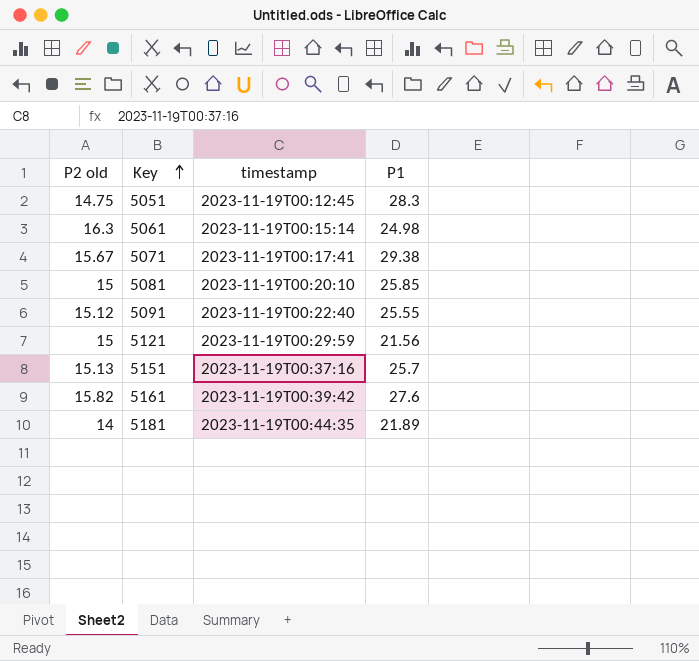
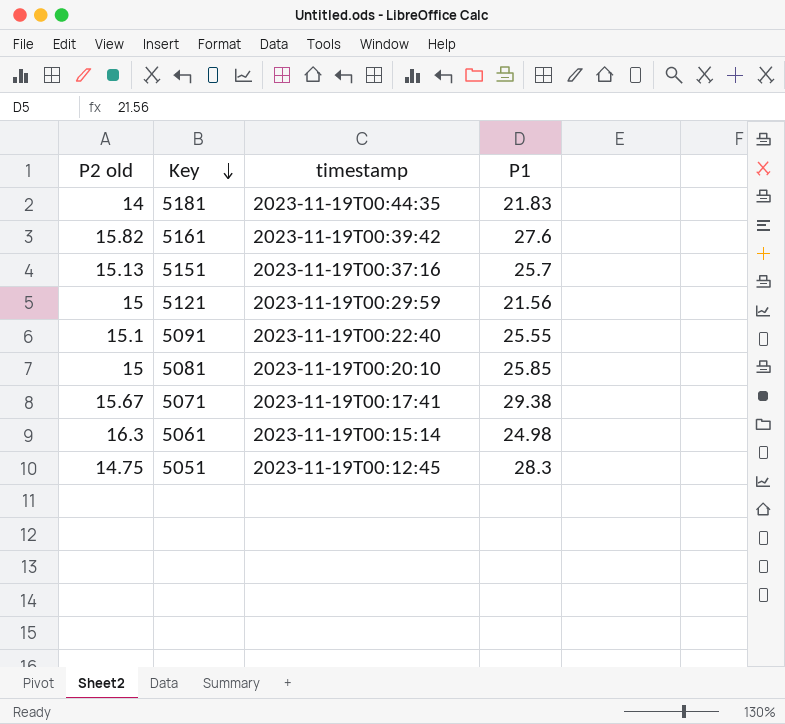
row order: Key ascending -> Key descending
5181 | P1: 21.89 -> 21.83
5091 | P2 old: 15.12 -> 15.1

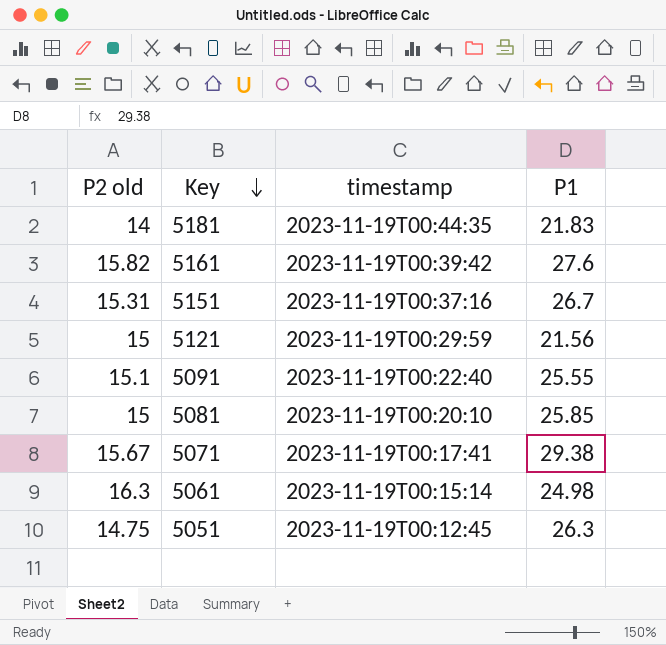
5151 | P2 old: 15.13 -> 15.31
5151 | P1: 25.7 -> 26.7
5051 | P1: 28.3 -> 26.3

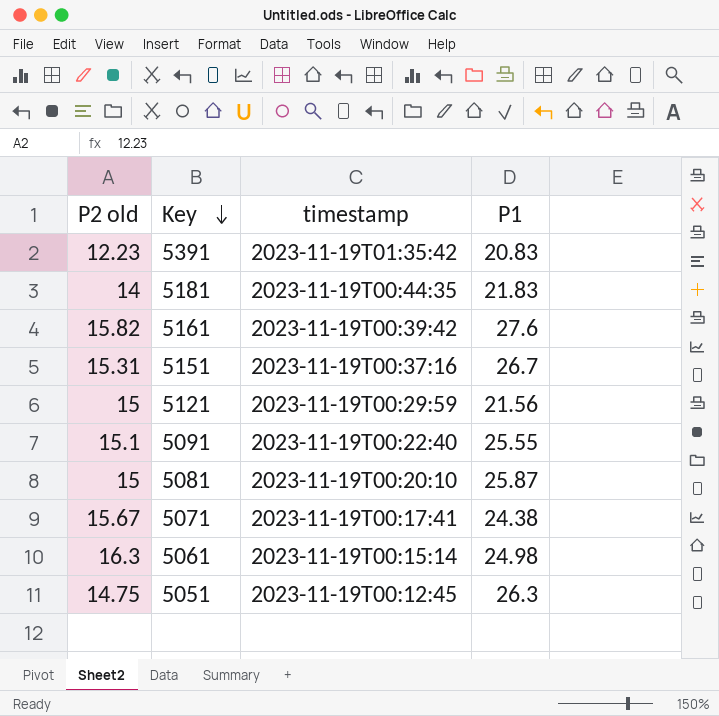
row 5391: none -> 12.23 | 2023-11-19T01:35:42 | 20.83
5081 | P1: 25.85 -> 25.87
5071 | P1: 29.38 -> 24.38

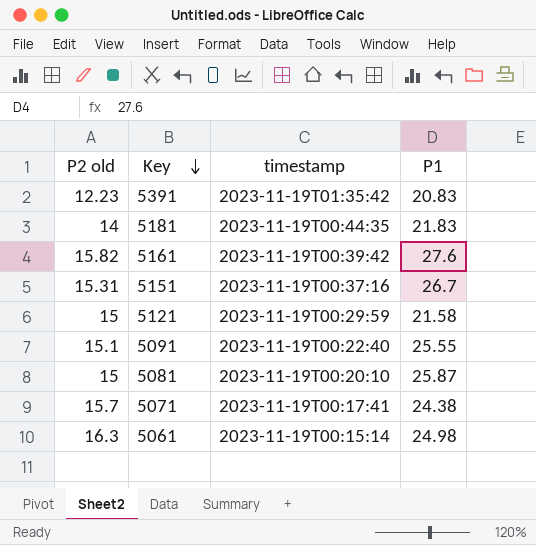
row 5051: 14.75 | 2023-11-19T00:12:45 | 26.3 -> none
5121 | P1: 21.56 -> 21.58
5071 | P2 old: 15.67 -> 15.7

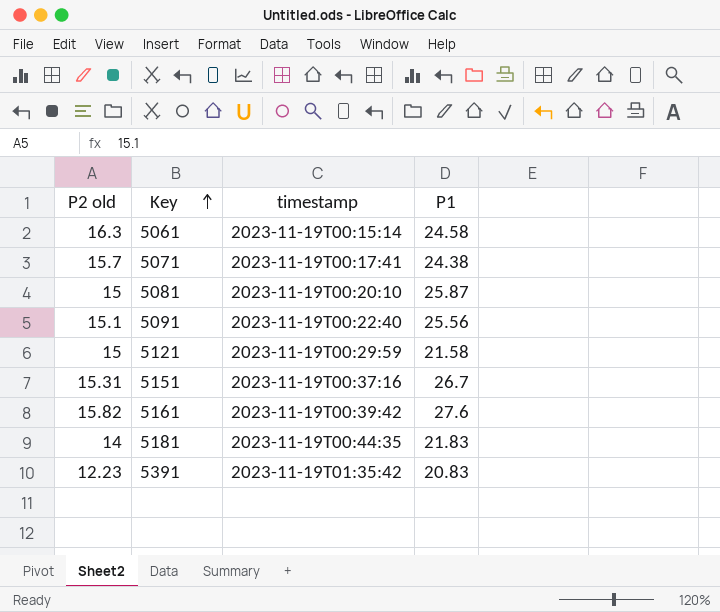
row order: Key descending -> Key ascending
5061 | P1: 24.98 -> 24.58
5091 | P1: 25.55 -> 25.56

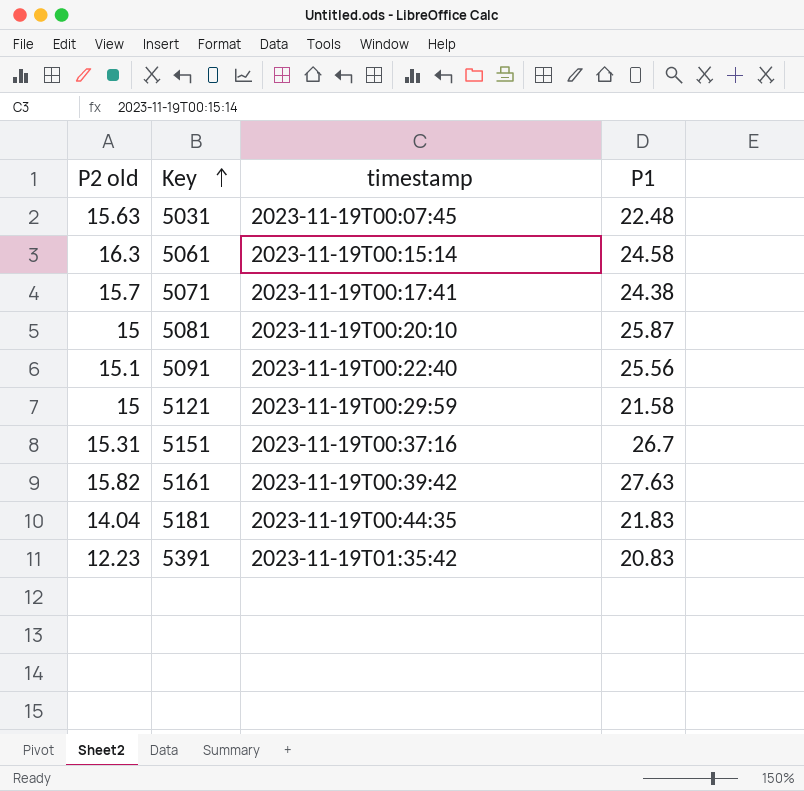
row 5031: none -> 15.63 | 2023-11-19T00:07:45 | 22.48
5161 | P1: 27.6 -> 27.63
5181 | P2 old: 14 -> 14.04

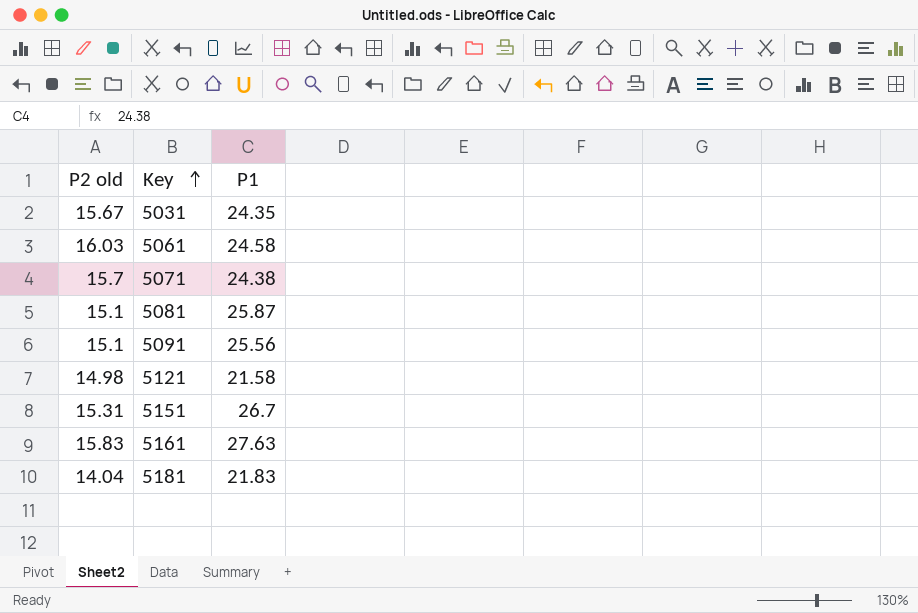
column timestamp | position: 3 -> none
row 5391: 12.23 | 2023-11-19T01:35:42 | 20.83 -> none
5031 | P2 old: 15.63 -> 15.67
5031 | P1: 22.48 -> 24.35
5061 | P2 old: 16.3 -> 16.03
5081 | P2 old: 15 -> 15.1
5121 | P2 old: 15 -> 14.98
5161 | P2 old: 15.82 -> 15.83

